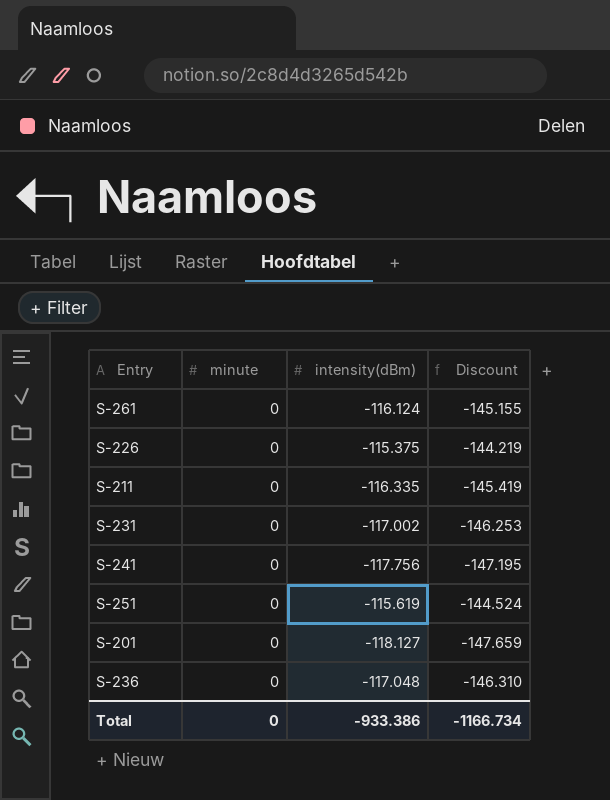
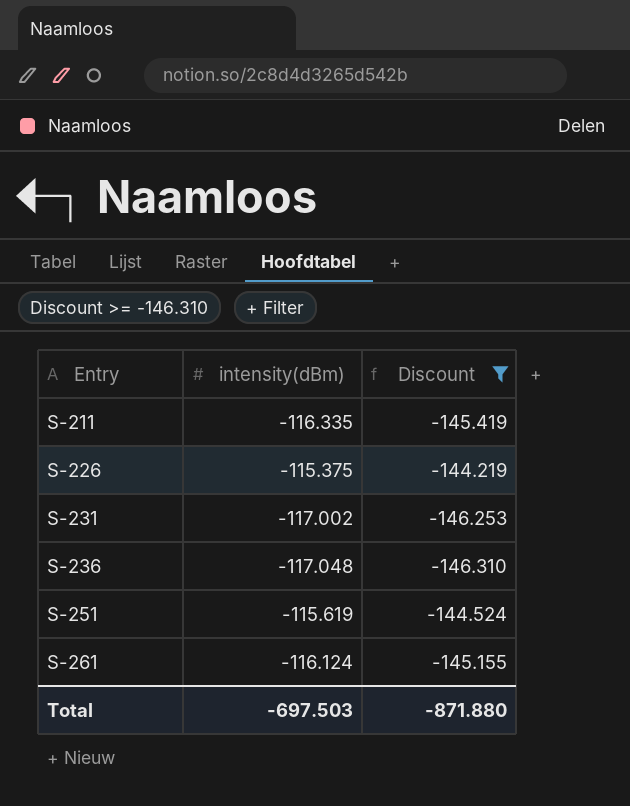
filter: none -> Discount >= -146.310
row order: none -> Entry ascending
column minute | position: 2 -> none
Total | intensity(dBm): -933.386 -> -697.503
Total | Discount: -1166.734 -> -871.880

